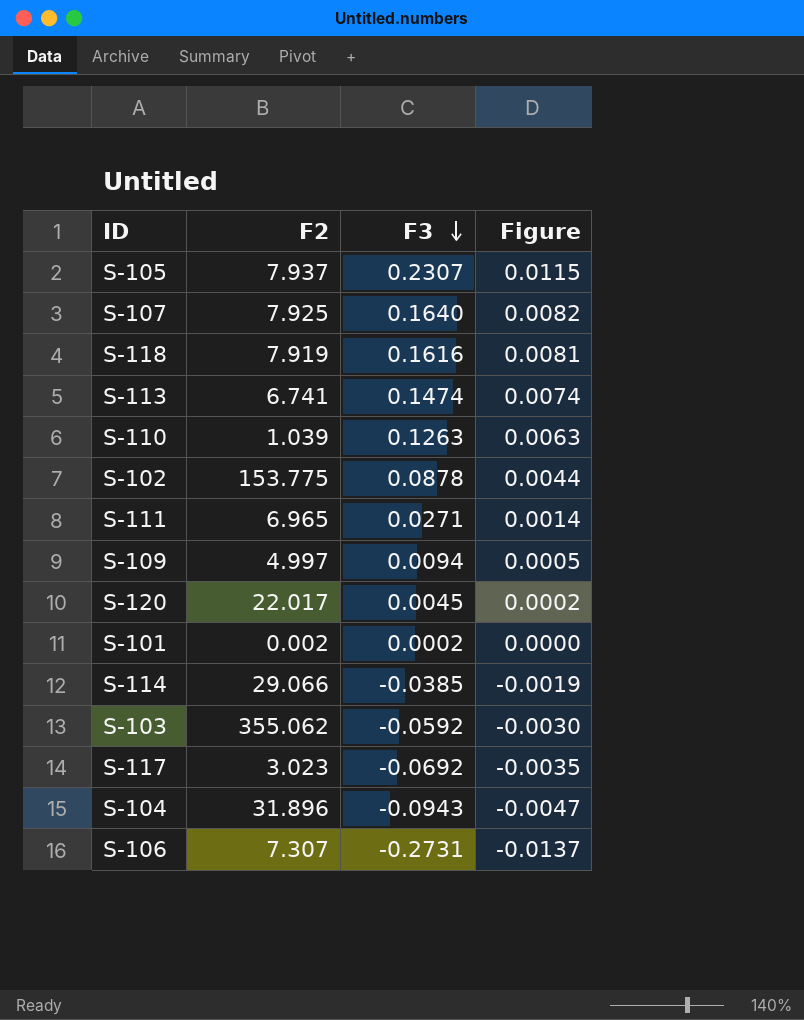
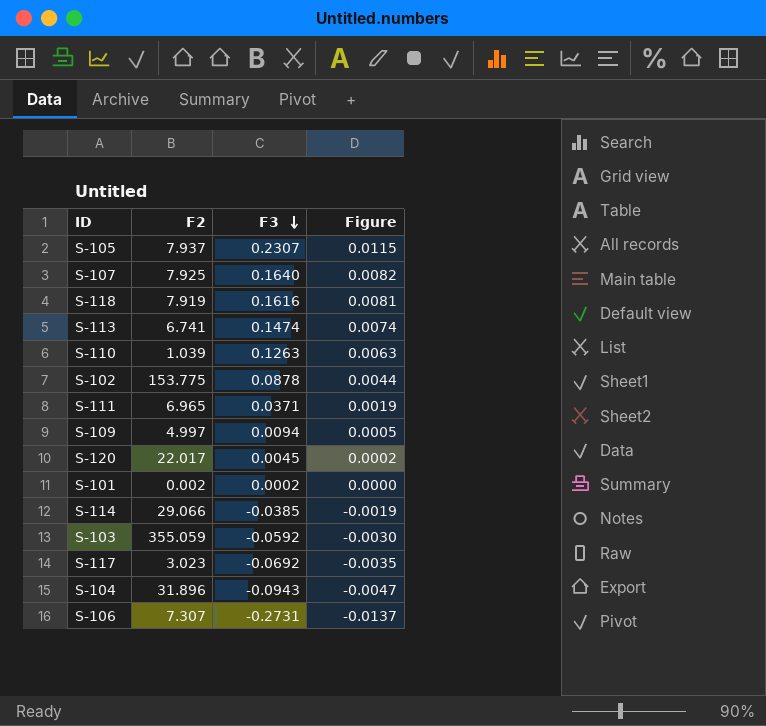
S-111 | F3: 0.0271 -> 0.0371
S-111 | Figure: 0.0014 -> 0.0019
S-103 | F2: 355.062 -> 355.059

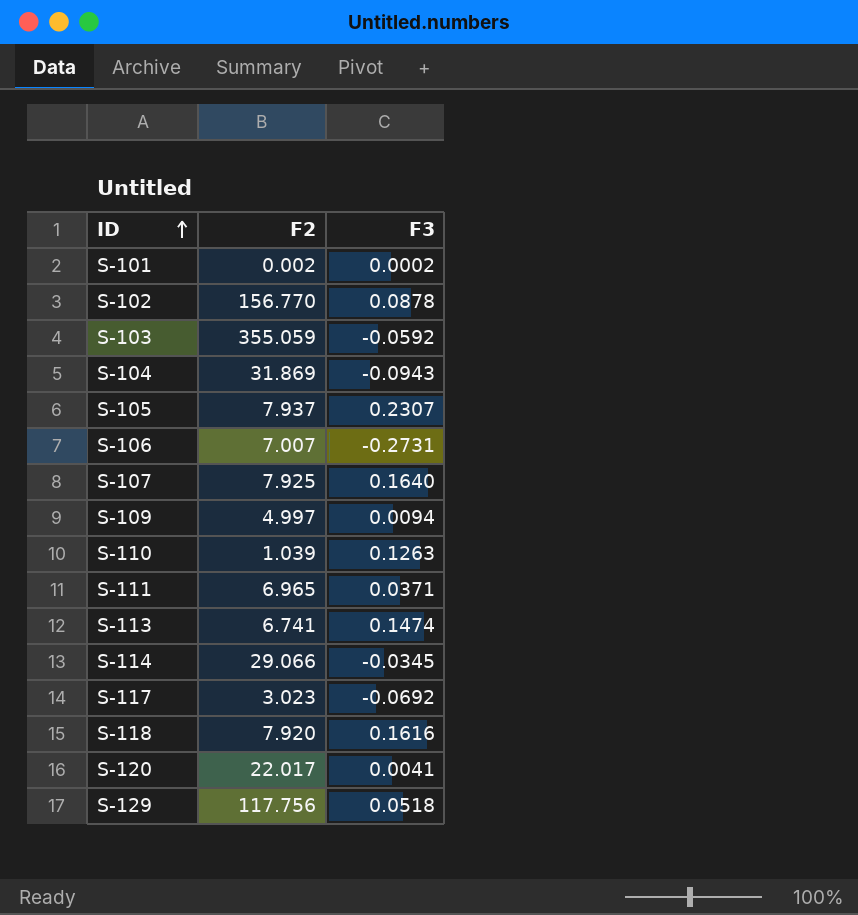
row order: F3 descending -> ID ascending
column Figure | formula: [F3] * 0.05 -> none
S-102 | F2: 153.775 -> 156.770
S-104 | F2: 31.896 -> 31.869
S-106 | F2: 7.307 -> 7.007
S-114 | F3: -0.0385 -> -0.0345
S-118 | F2: 7.919 -> 7.920
S-120 | F3: 0.0045 -> 0.0041
row S-129: none -> 117.756 | 0.0518

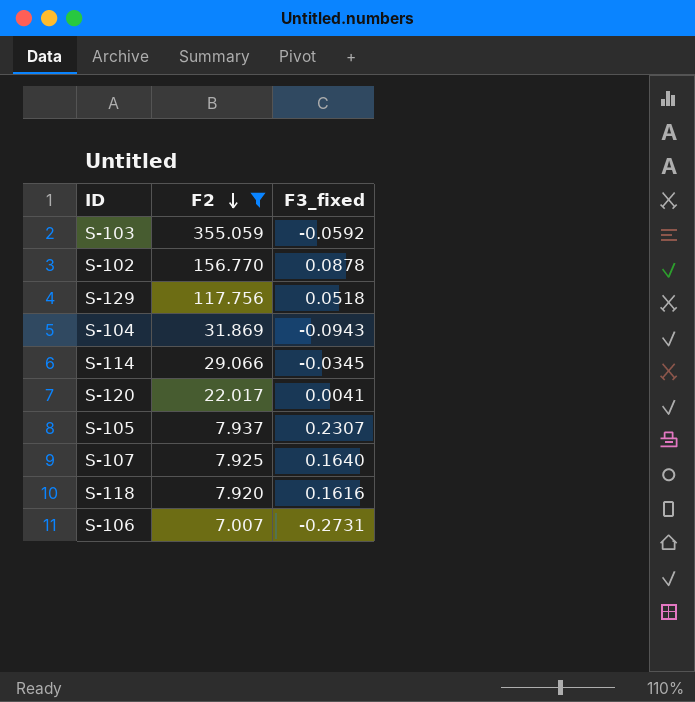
filter: none -> F2 >= 7.007
row order: ID ascending -> F2 descending
column name: F3 -> F3_fixed

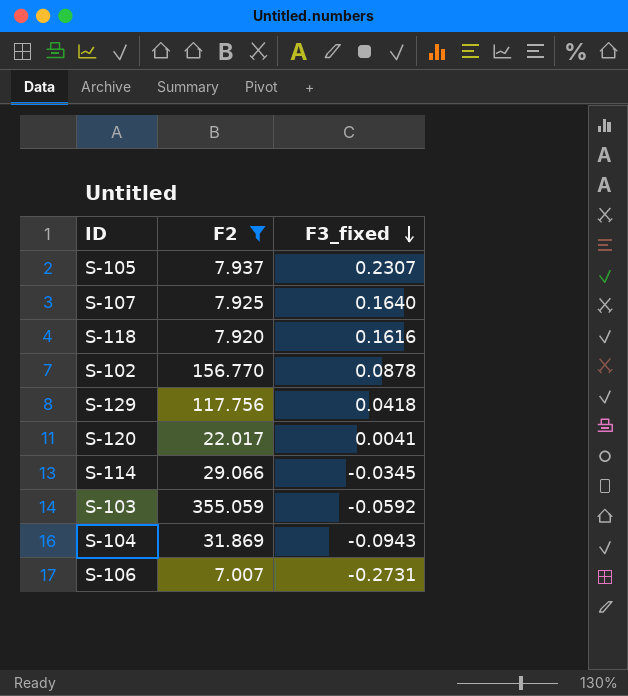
row order: F2 descending -> F3_fixed descending
S-129 | F3_fixed: 0.0518 -> 0.0418

